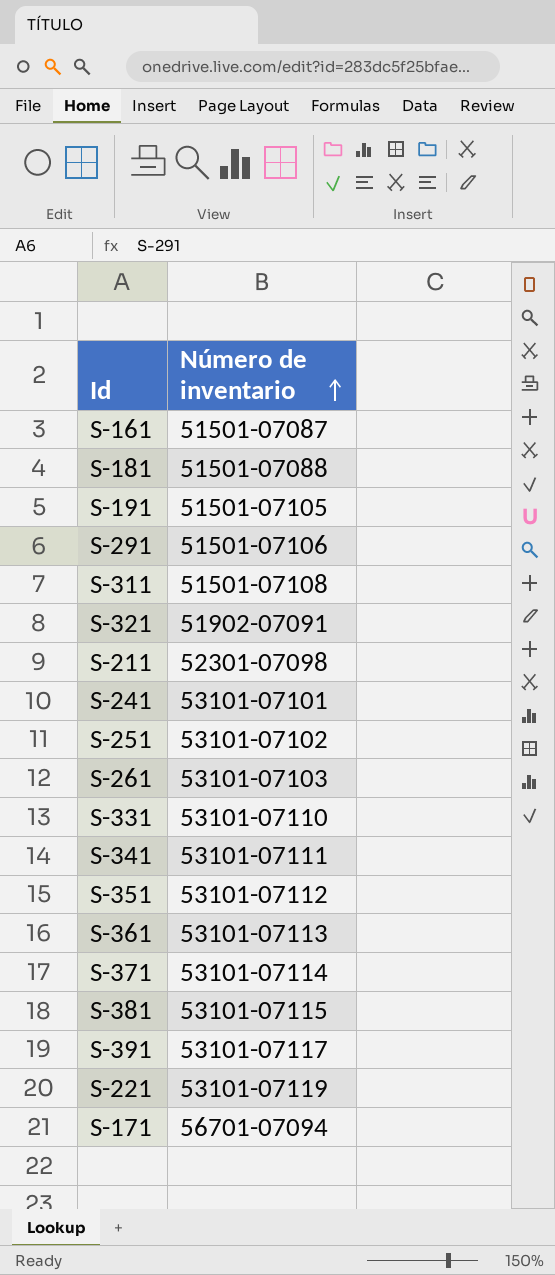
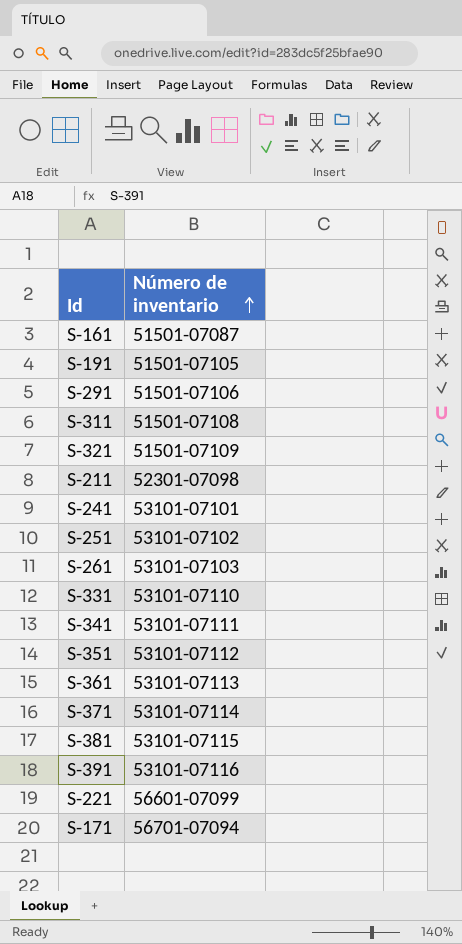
row S-181: 51501-07088 -> none
S-321 | Número de inventario: 51902-07091 -> 51501-07109
S-391 | Número de inventario: 53101-07117 -> 53101-07116
S-221 | Número de inventario: 53101-07119 -> 56601-07099

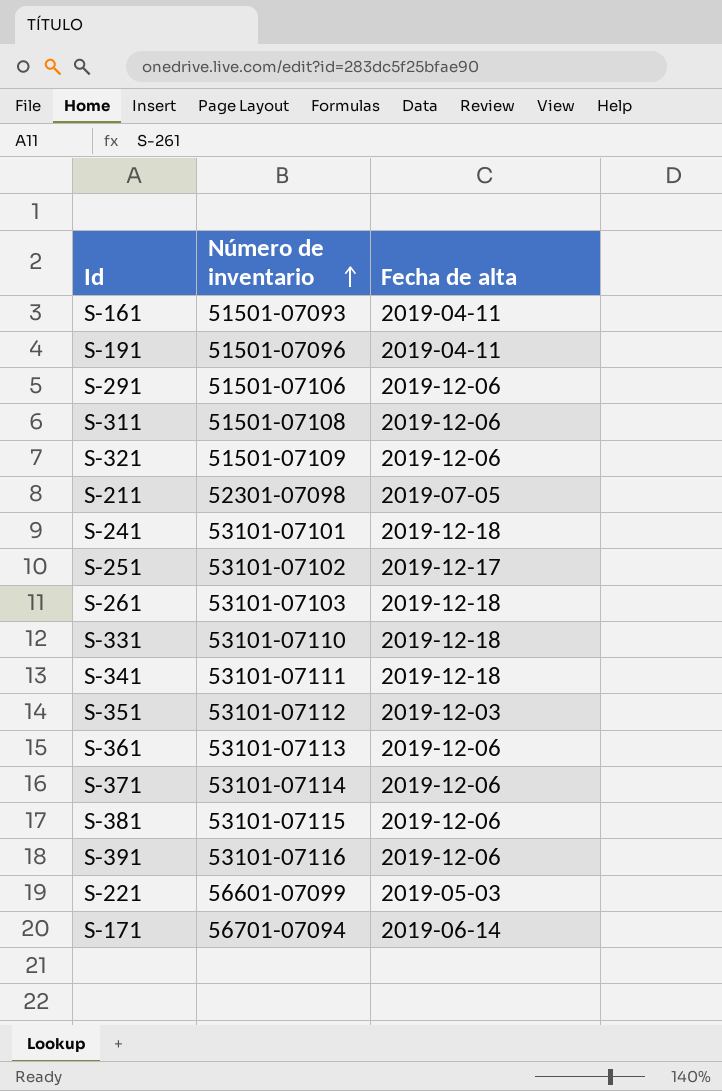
column Fecha de alta | position: none -> 3
S-161 | Número de inventario: 51501-07087 -> 51501-07093
S-191 | Número de inventario: 51501-07105 -> 51501-07096

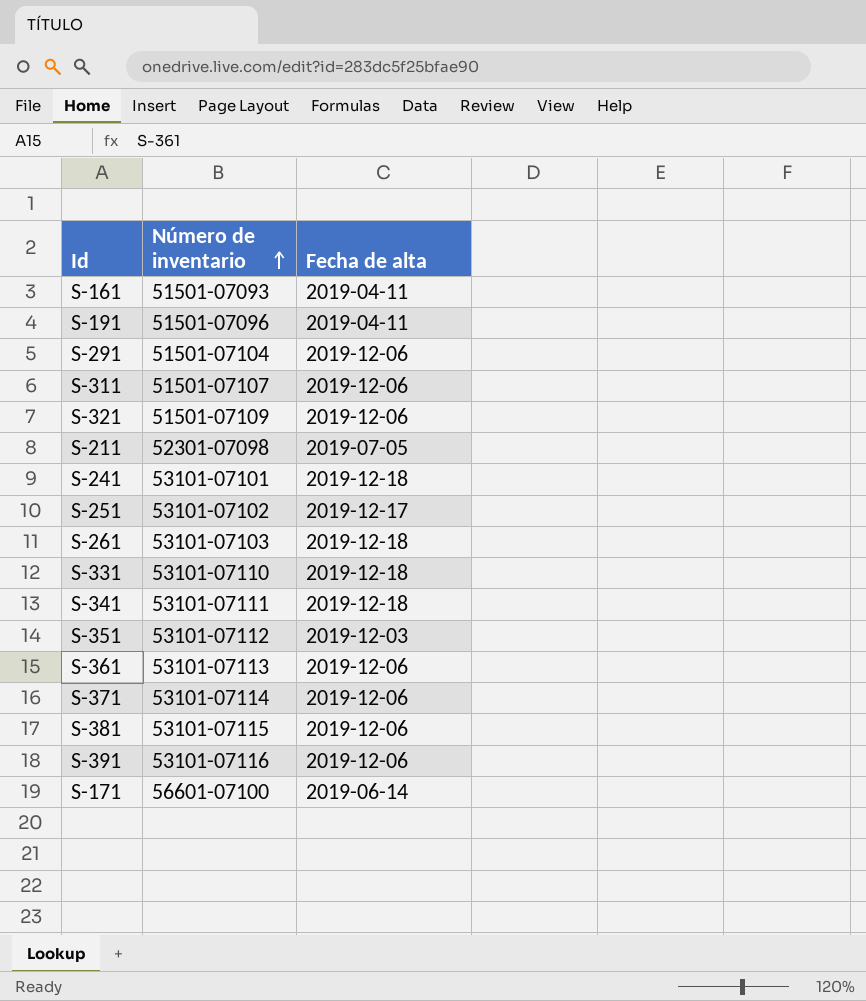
row S-221: 56601-07099 | 2019-05-03 -> none
S-291 | Número de inventario: 51501-07106 -> 51501-07104
S-311 | Número de inventario: 51501-07108 -> 51501-07107
S-171 | Número de inventario: 56701-07094 -> 56601-07100

